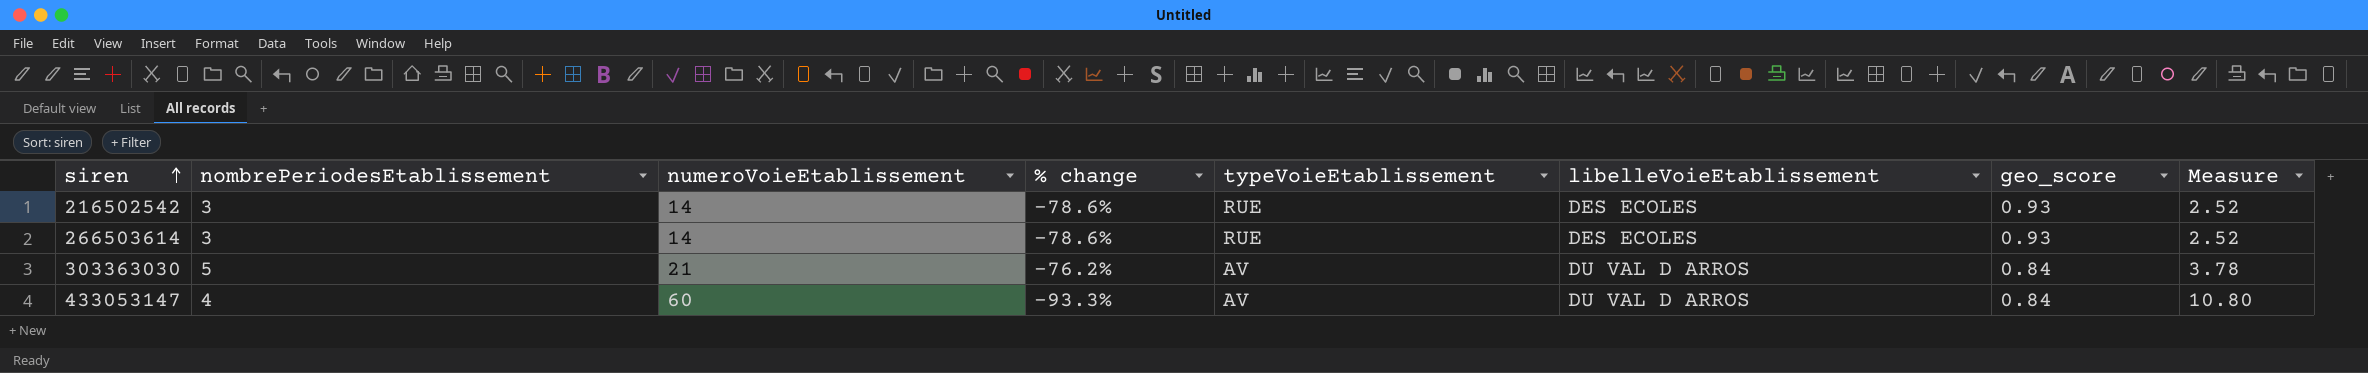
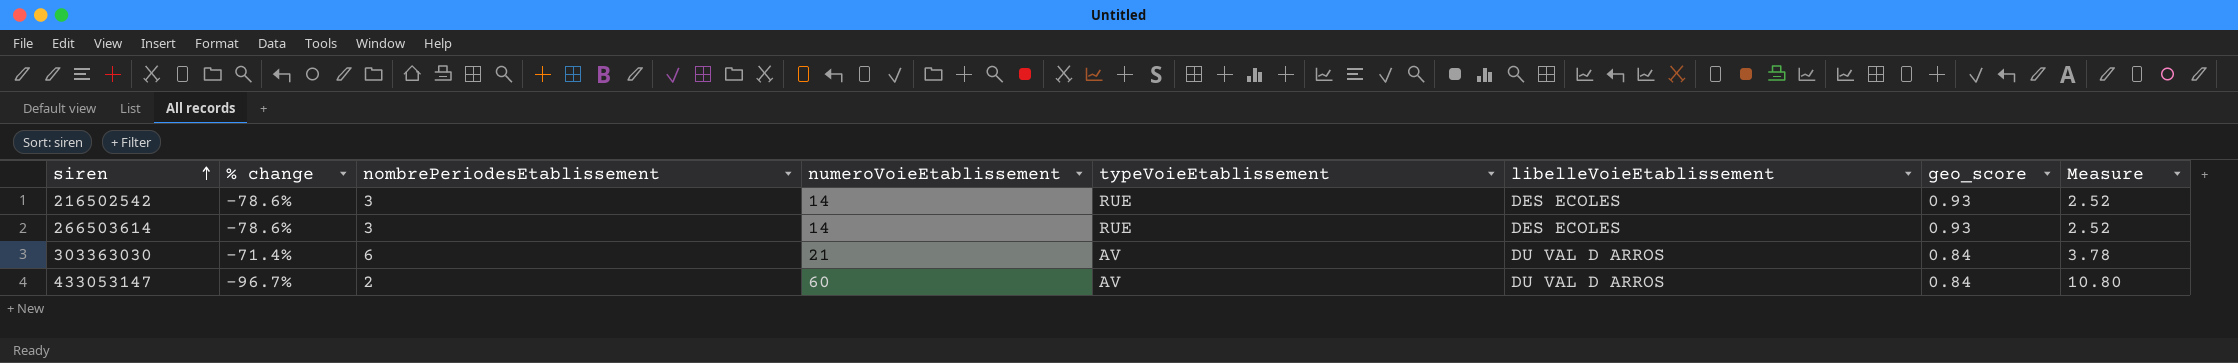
column % change | position: 4 -> 2
303363030 | % change: -76.2% -> -71.4%
303363030 | nombrePeriodesEtablissement: 5 -> 6
433053147 | % change: -93.3% -> -96.7%
433053147 | nombrePeriodesEtablissement: 4 -> 2

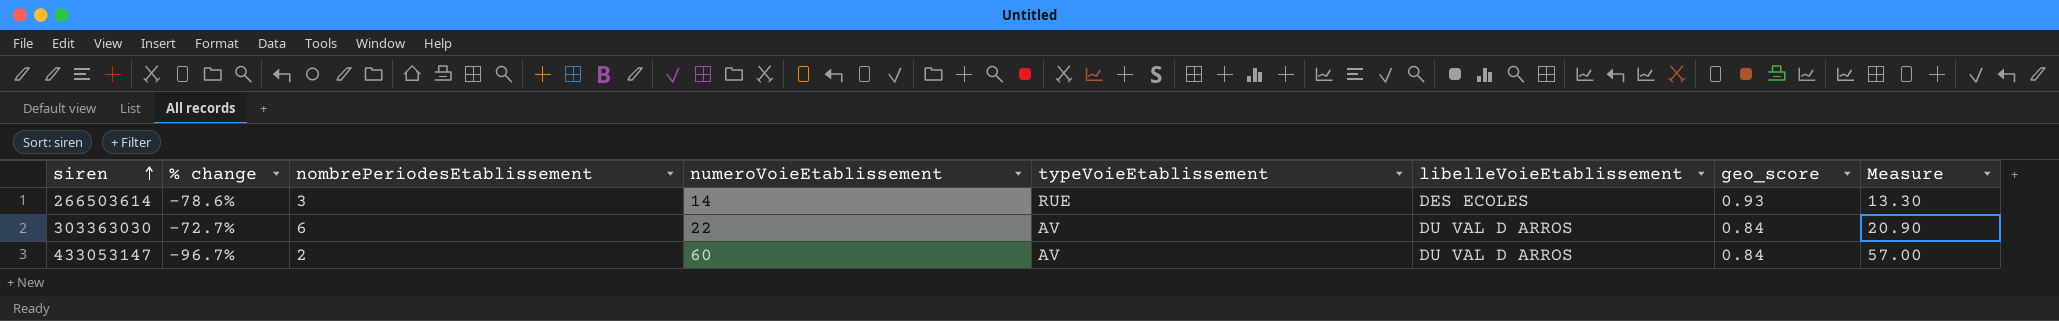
column Measure | formula: [numeroVoieEtablissement] * 0.18 -> [numeroVoieEtablissement] * 0.95
row 216502542: -78.6% | 3 | 14 | RUE | DES ECOLES | 0.93 | 2.52 -> none
303363030 | % change: -71.4% -> -72.7%
303363030 | numeroVoieEtablissement: 21 -> 22

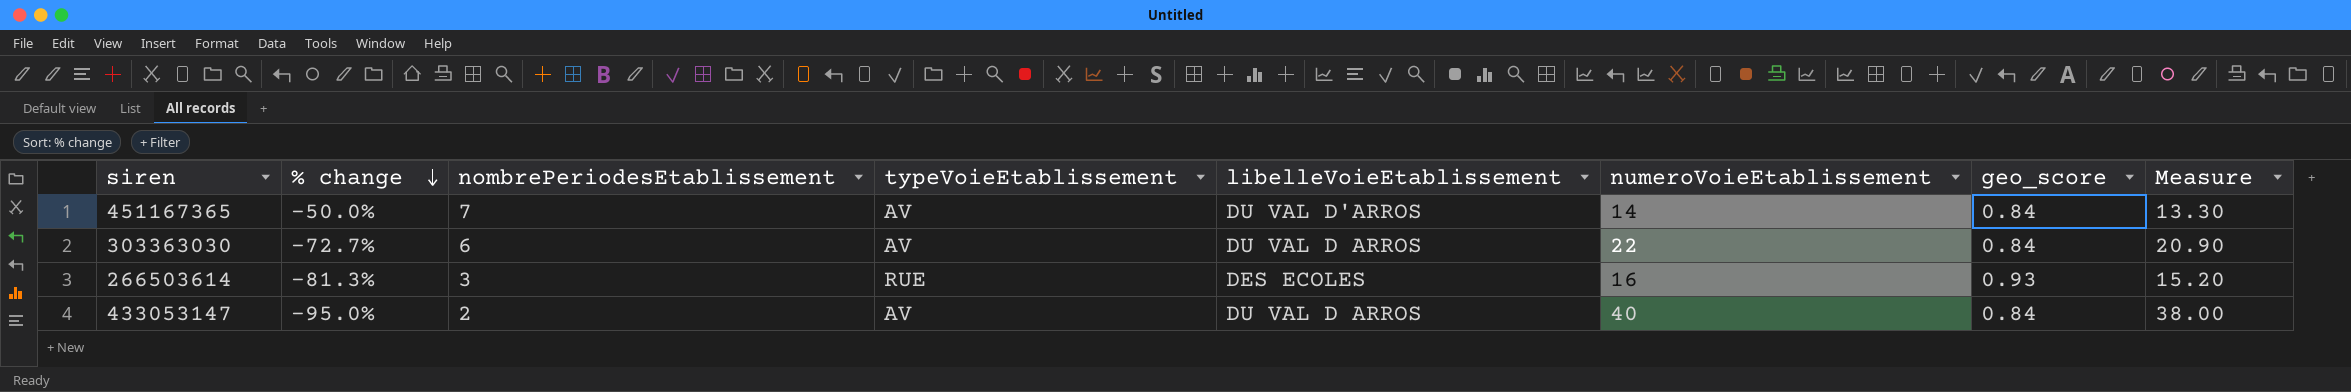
row order: siren ascending -> % change descending
column numeroVoieEtablissement | position: 4 -> 6
row 451167365: none -> -50.0% | 7 | AV | DU VAL D'ARROS | 14 | 0.84 | 13.30
266503614 | % change: -78.6% -> -81.3%
266503614 | numeroVoieEtablissement: 14 -> 16
266503614 | Measure: 13.30 -> 15.20
433053147 | % change: -96.7% -> -95.0%
433053147 | numeroVoieEtablissement: 60 -> 40
433053147 | Measure: 57.00 -> 38.00

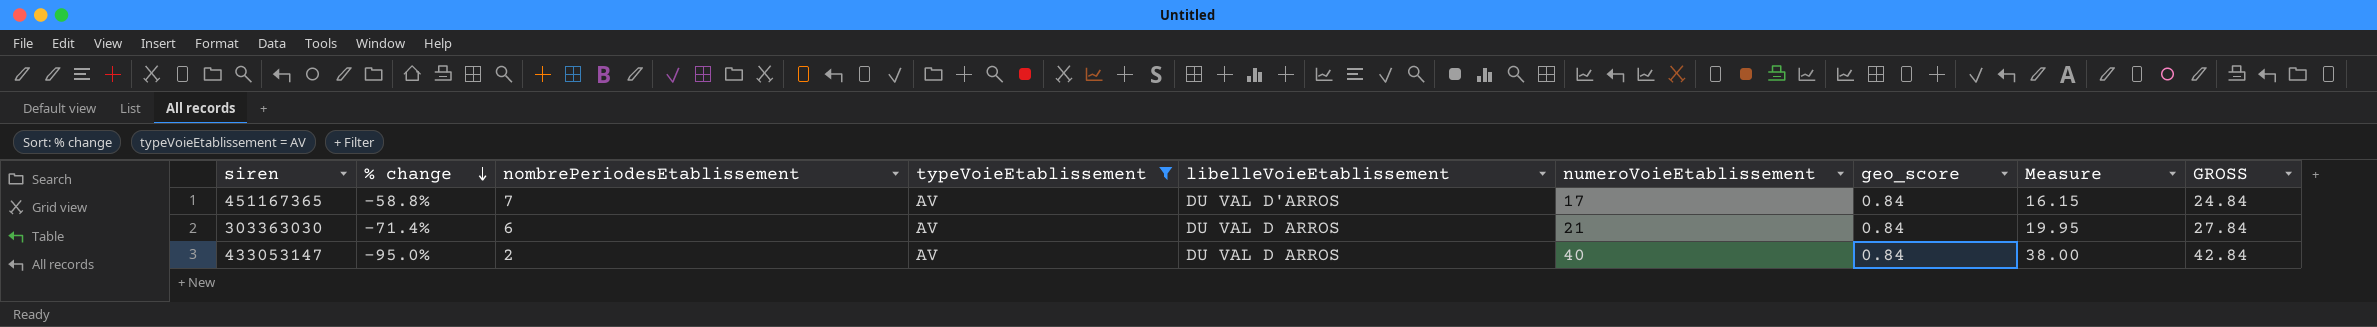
filter: none -> typeVoieEtablissement = AV
column GROSS | formula: none -> [nombrePeriodesEtablissement] + [numeroVoieEtablissement] + [geo_score]
451167365 | % change: -50.0% -> -58.8%
451167365 | numeroVoieEtablissement: 14 -> 17
451167365 | Measure: 13.30 -> 16.15
303363030 | % change: -72.7% -> -71.4%
303363030 | numeroVoieEtablissement: 22 -> 21
303363030 | Measure: 20.90 -> 19.95

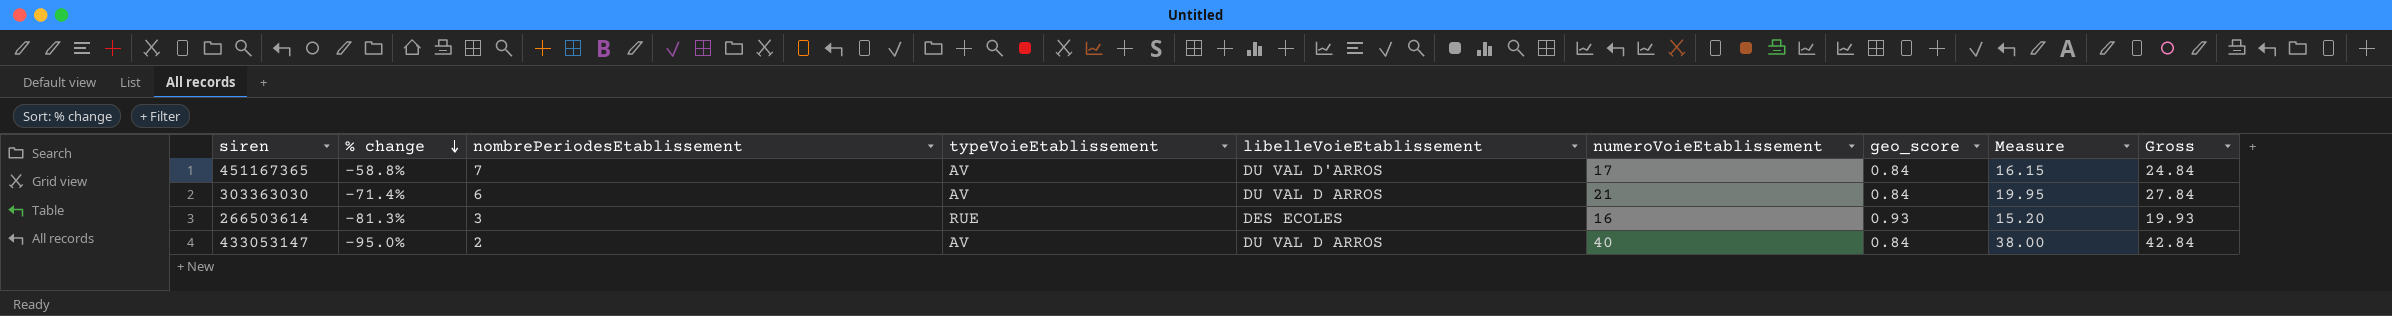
filter: typeVoieEtablissement = AV -> none
column name: GROSS -> Gross

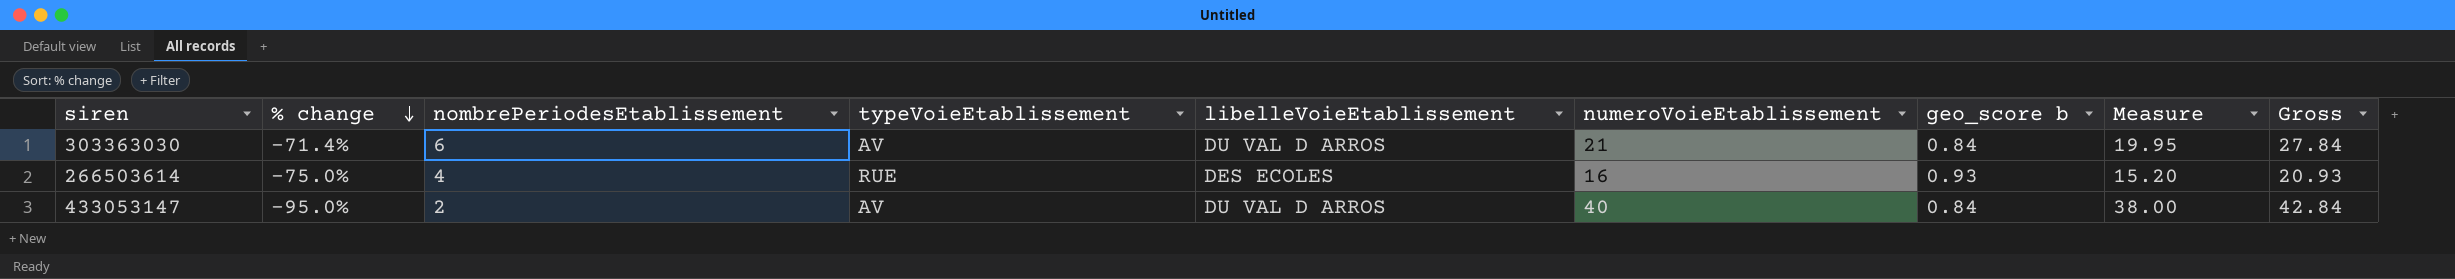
column name: geo_score -> geo_score b
row 451167365: -58.8% | 7 | AV | DU VAL D'ARROS | 17 | 0.84 | 16.15 | 24.84 -> none
266503614 | % change: -81.3% -> -75.0%
266503614 | nombrePeriodesEtablissement: 3 -> 4
266503614 | Gross: 19.93 -> 20.93

